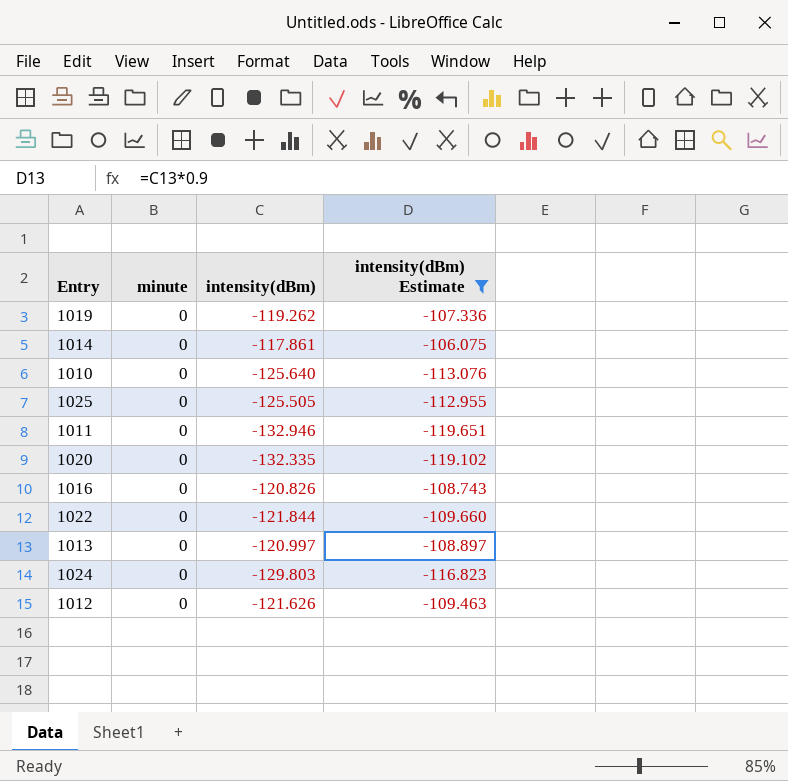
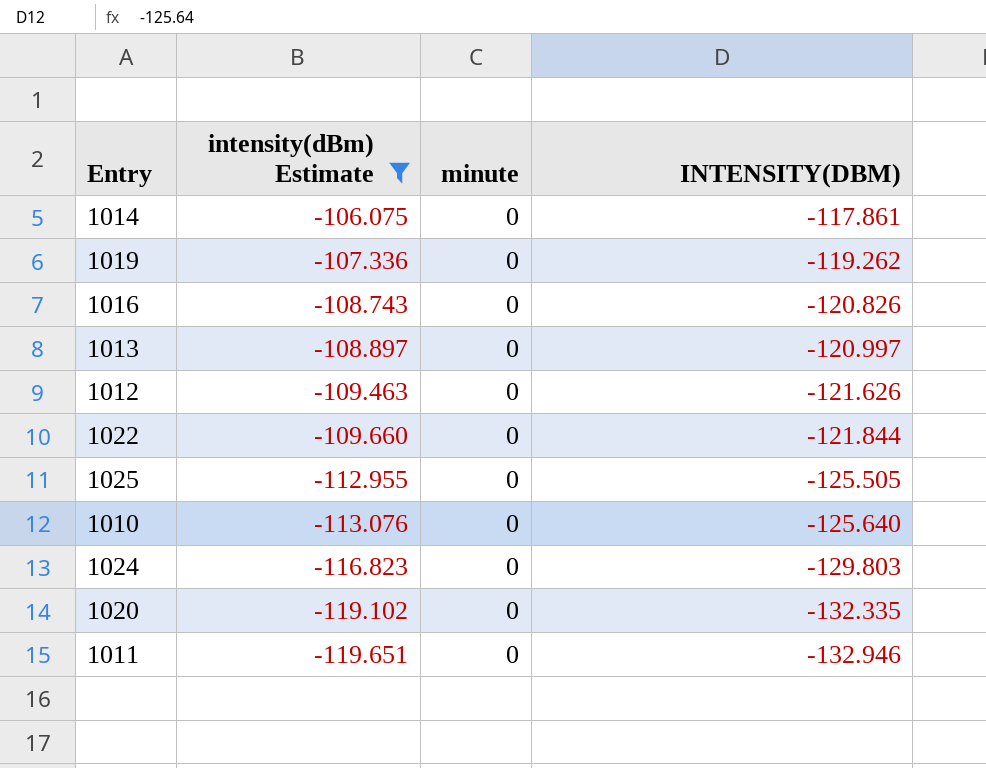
row order: none -> intensity(dBm) Estimate descending
column intensity(dBm) Estimate | position: 4 -> 2
column name: intensity(dBm) -> INTENSITY(DBM)

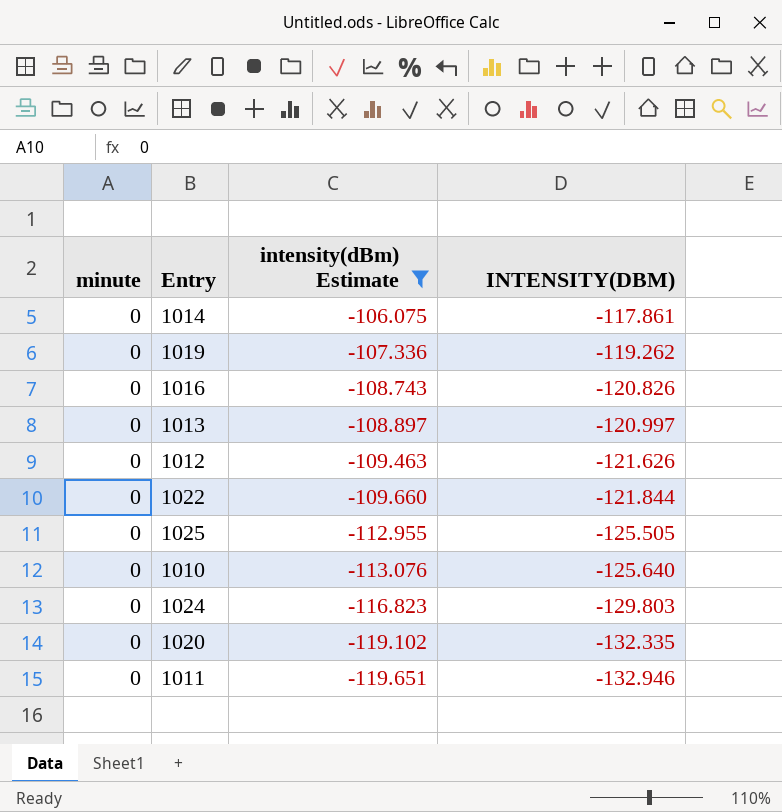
column minute | position: 3 -> 1

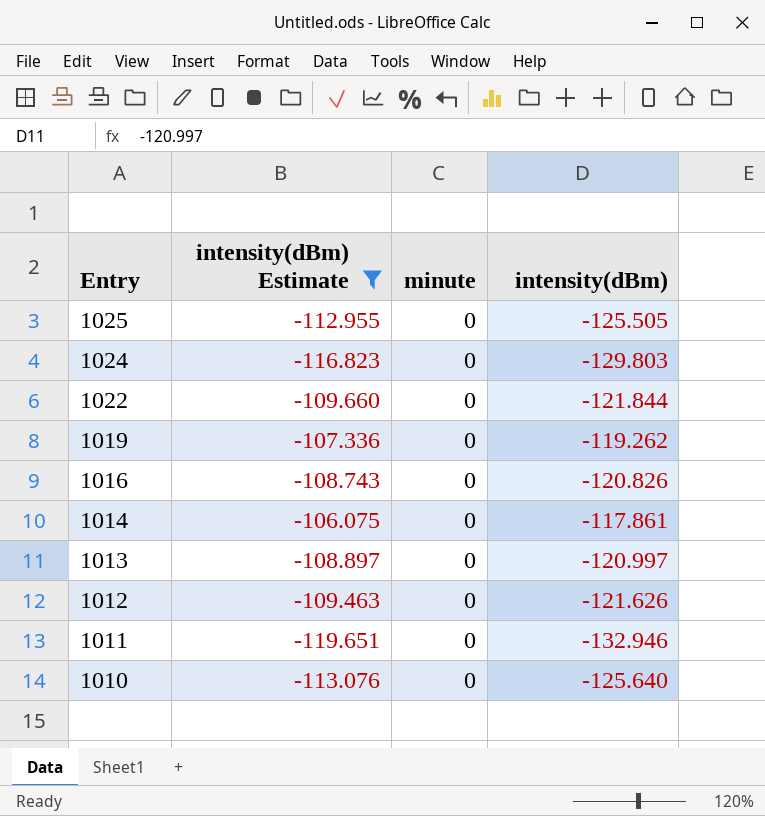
row order: intensity(dBm) Estimate descending -> Entry descending
column minute | position: 1 -> 3
column name: INTENSITY(DBM) -> intensity(dBm)
row 1020: 0 | -119.102 | -132.335 -> none

